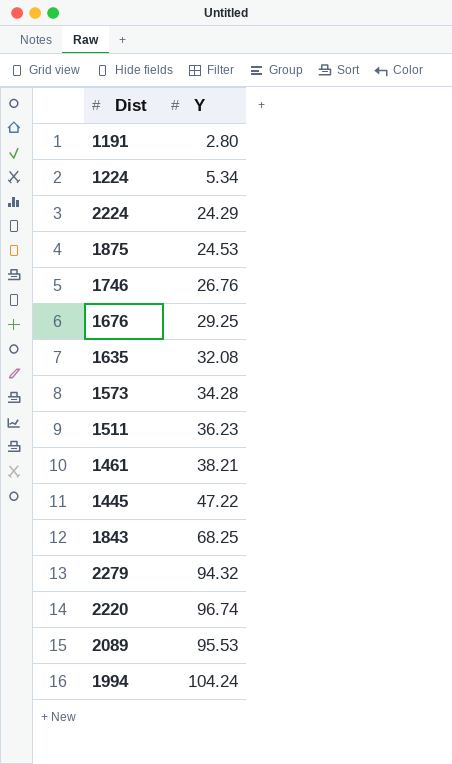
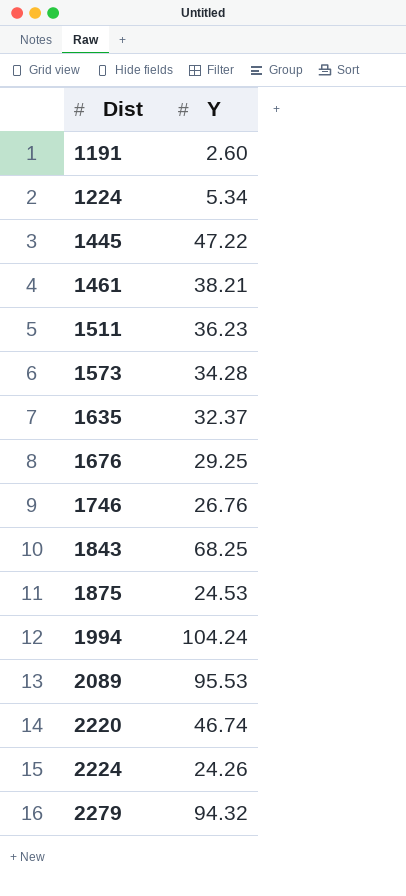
row order: none -> Dist ascending
1191 | Y: 2.80 -> 2.60
1635 | Y: 32.08 -> 32.37
2220 | Y: 96.74 -> 46.74
2224 | Y: 24.29 -> 24.26

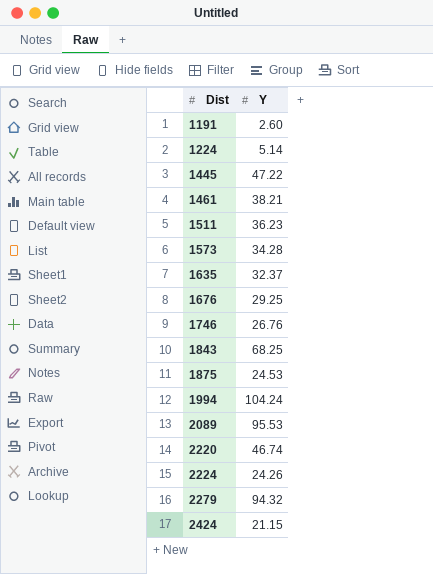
1224 | Y: 5.34 -> 5.14
row 2424: none -> 21.15

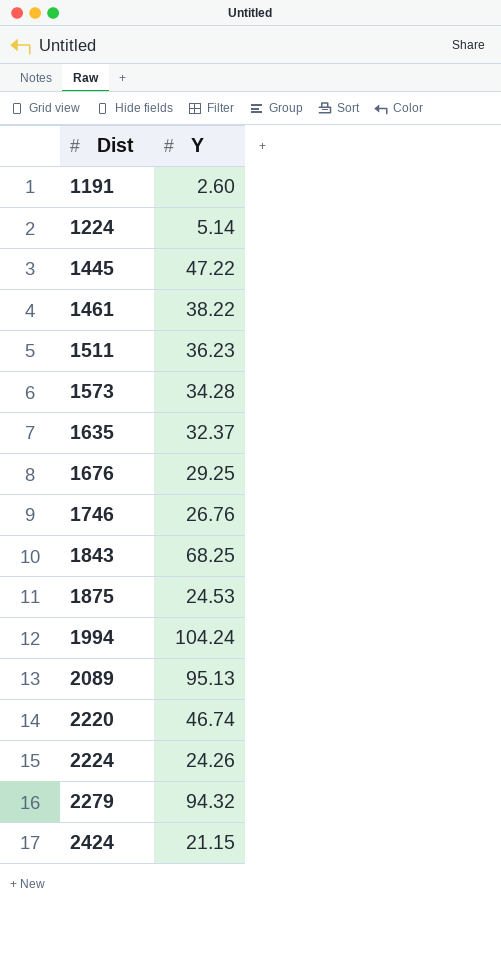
1461 | Y: 38.21 -> 38.22
2089 | Y: 95.53 -> 95.13

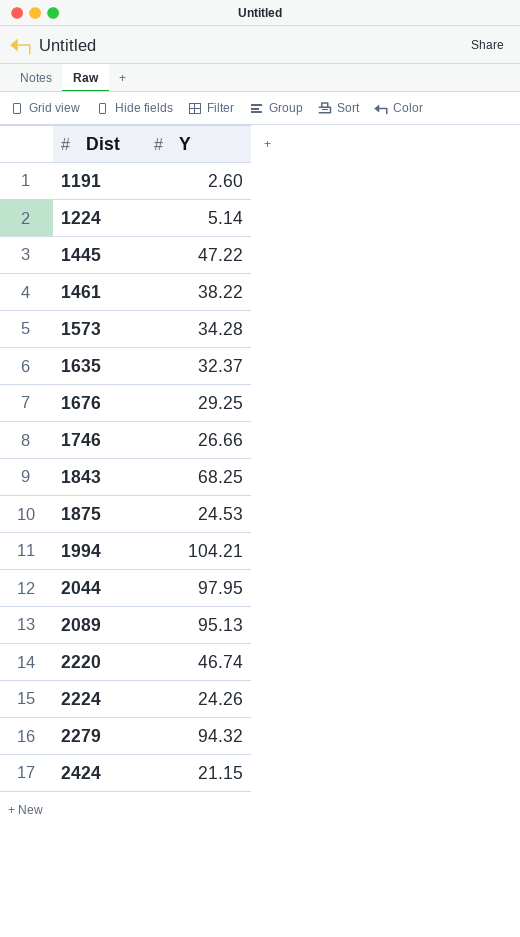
row 1511: 36.23 -> none
1746 | Y: 26.76 -> 26.66
1994 | Y: 104.24 -> 104.21
row 2044: none -> 97.95

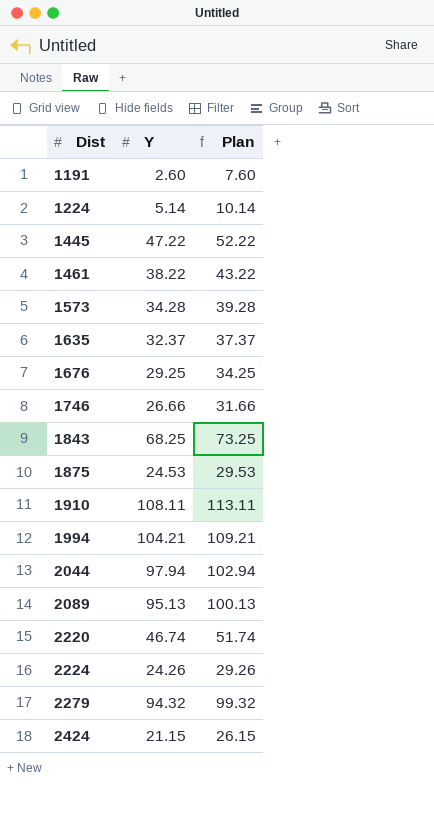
column Plan | formula: none -> [Y] + 5
row 1910: none -> 108.11 | 113.11
2044 | Y: 97.95 -> 97.94

